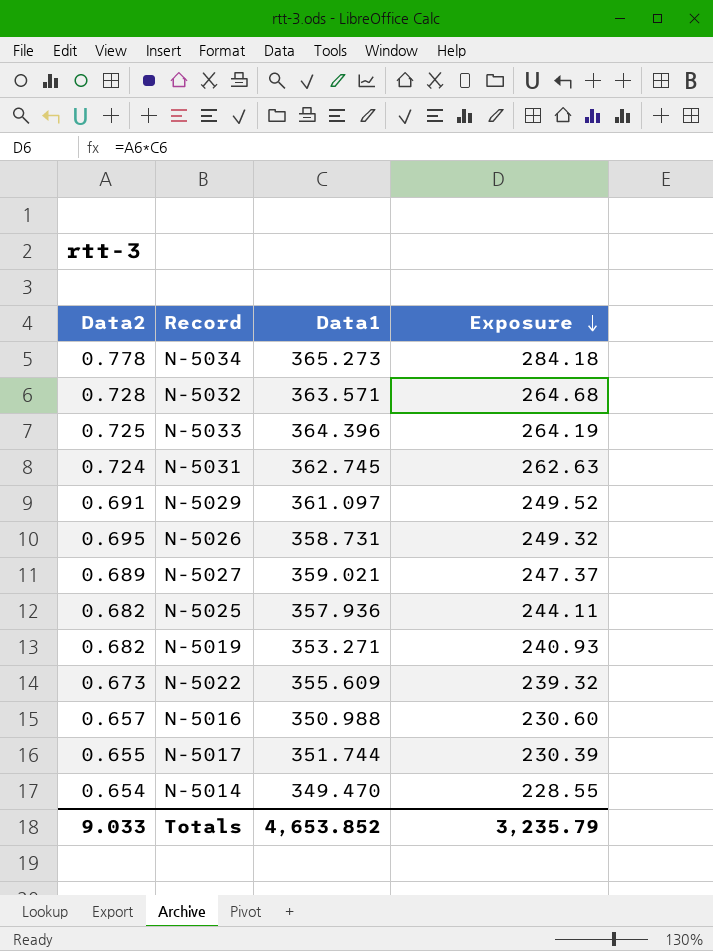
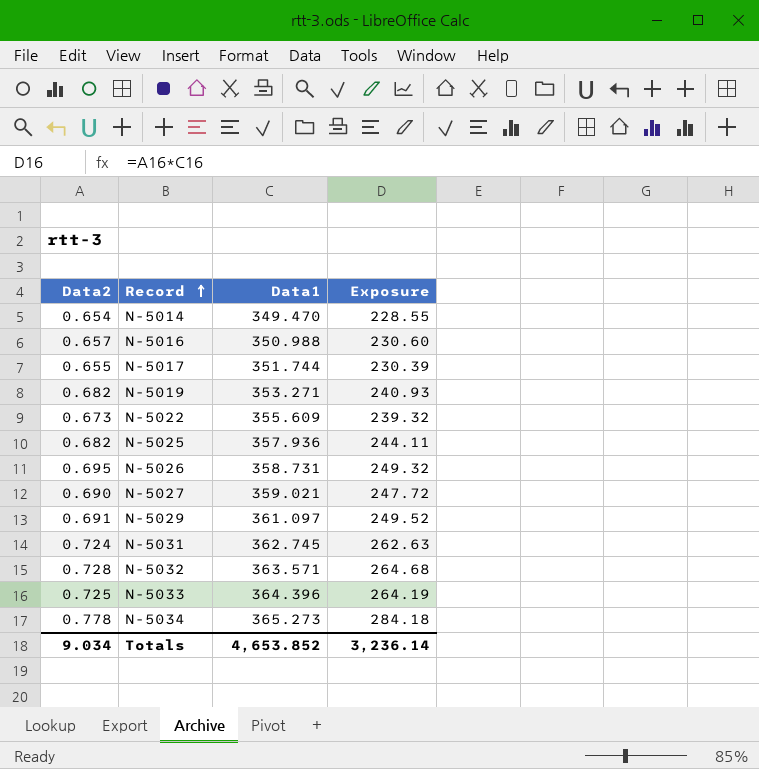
row order: Exposure descending -> Record ascending
N-5027 | Data2: 0.689 -> 0.690
N-5027 | Exposure: 247.37 -> 247.72
Totals | Data2: 9.033 -> 9.034
Totals | Exposure: 3,235.79 -> 3,236.14

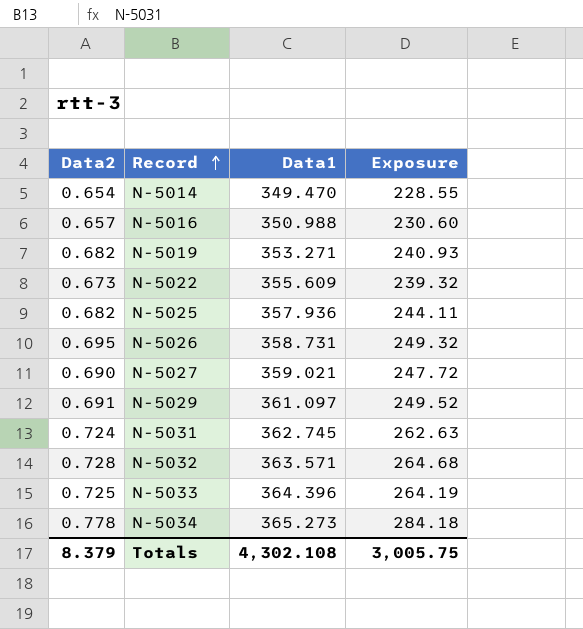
row N-5017: 0.655 | 351.744 | 230.39 -> none
Totals | Data2: 9.034 -> 8.379
Totals | Data1: 4,653.852 -> 4,302.108
Totals | Exposure: 3,236.14 -> 3,005.75

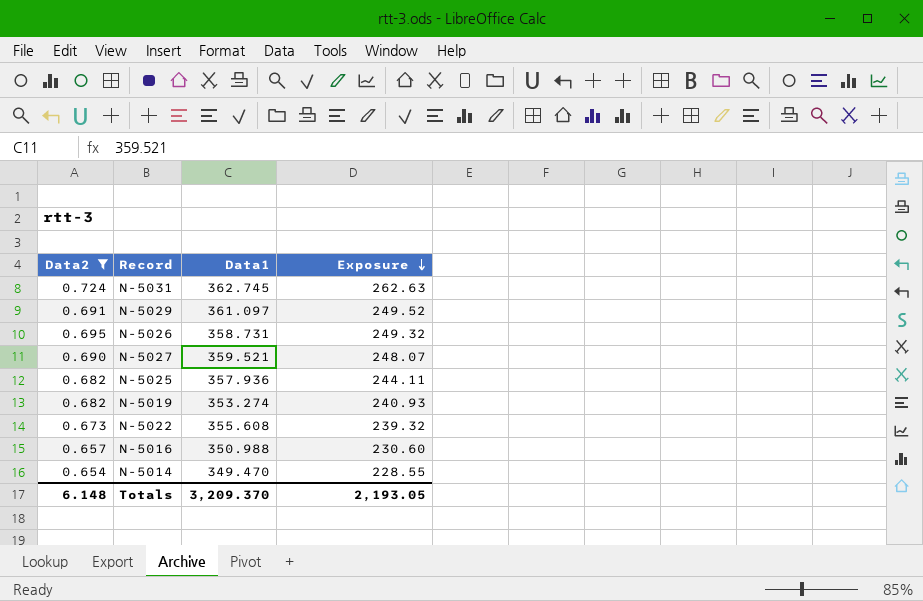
filter: none -> Data2 <= 0.724
row order: Record ascending -> Exposure descending
N-5027 | Data1: 359.021 -> 359.521
N-5027 | Exposure: 247.72 -> 248.07
N-5019 | Data1: 353.271 -> 353.274
N-5022 | Data1: 355.609 -> 355.608
Totals | Data2: 8.379 -> 6.148
Totals | Data1: 4,302.108 -> 3,209.370
Totals | Exposure: 3,005.75 -> 2,193.05

